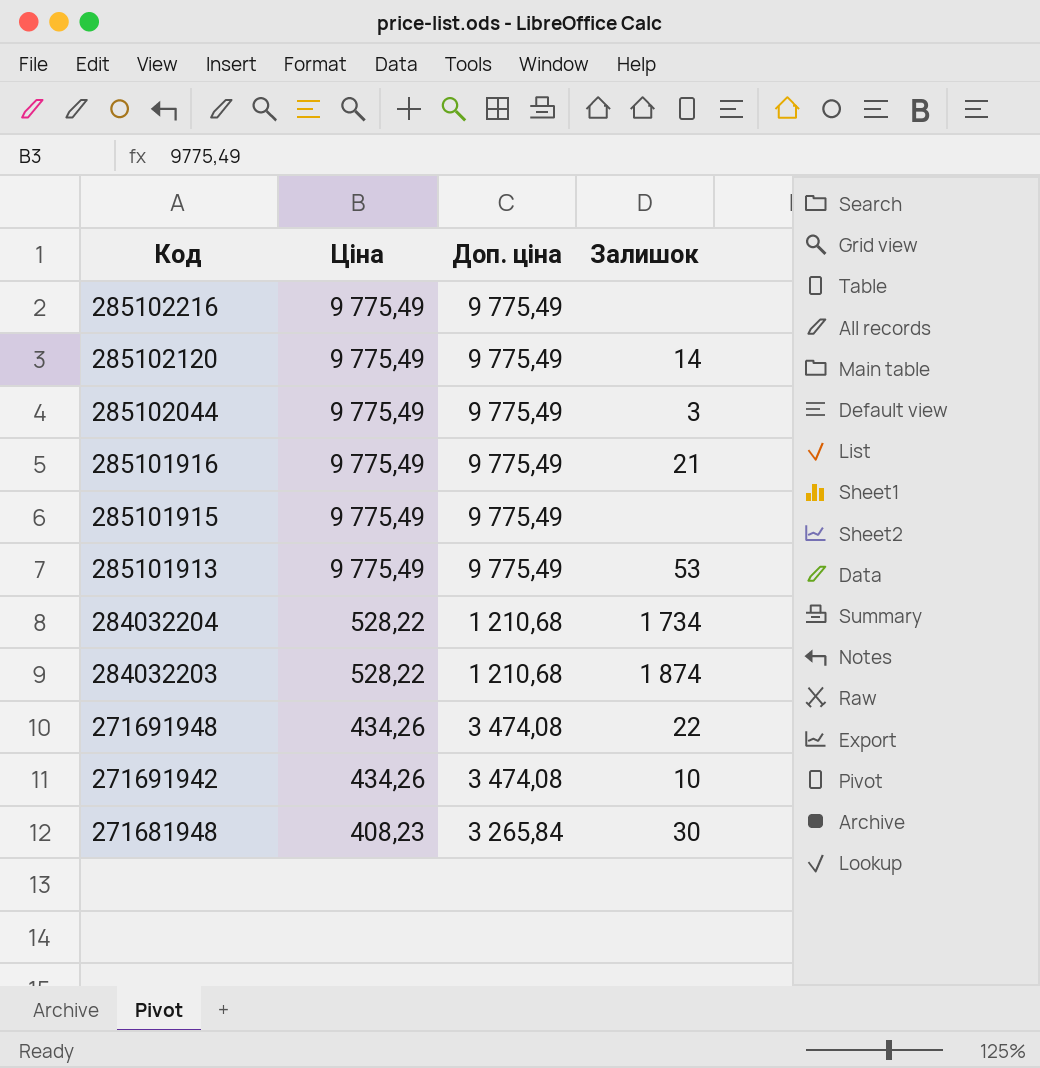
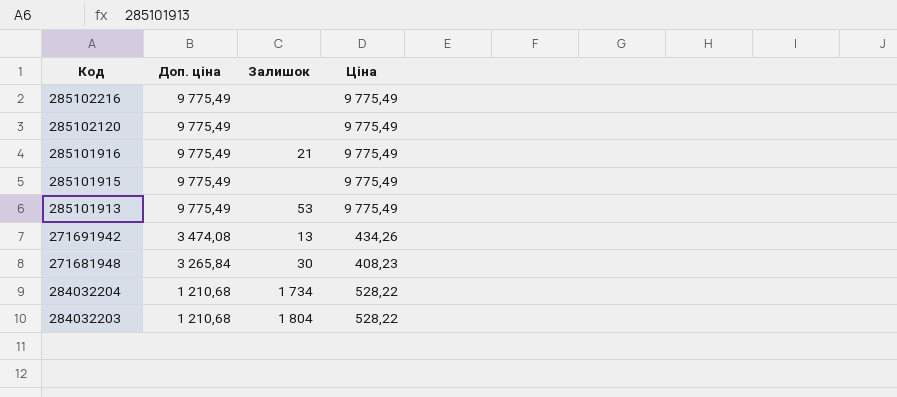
row order: Код descending -> Доп. ціна descending
column Ціна | position: 2 -> 4
row 285102044: 9 775,49 | 9 775,49 | 3 -> none
row 271691948: 434,26 | 3 474,08 | 22 -> none
285102120 | Залишок: 14 -> none
271691942 | Залишок: 10 -> 13
284032203 | Залишок: 1 874 -> 1 804

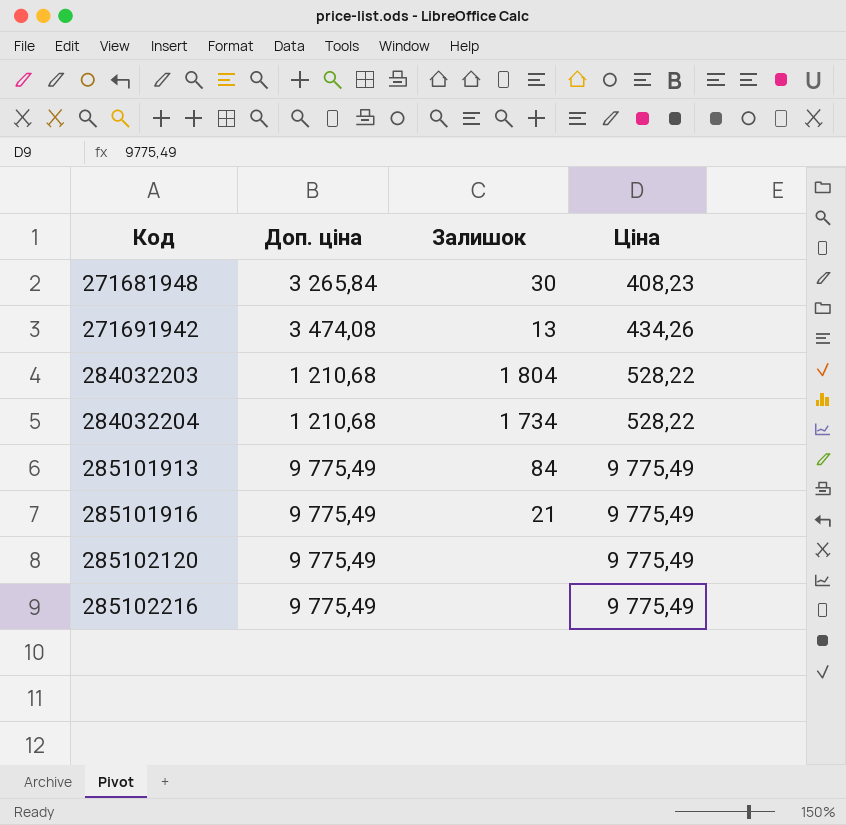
row order: Доп. ціна descending -> Код ascending
row 285101915: 9 775,49 | none | 9 775,49 -> none
285101913 | Залишок: 53 -> 84

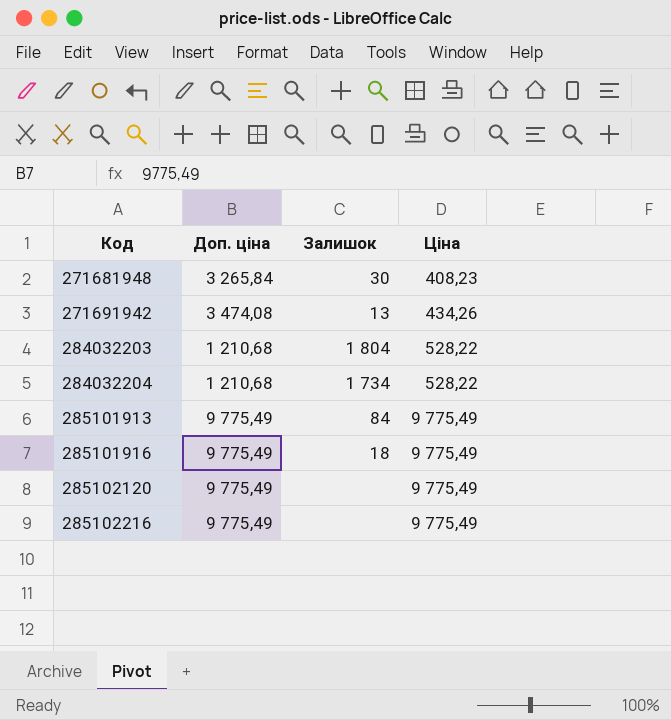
285101916 | Залишок: 21 -> 18

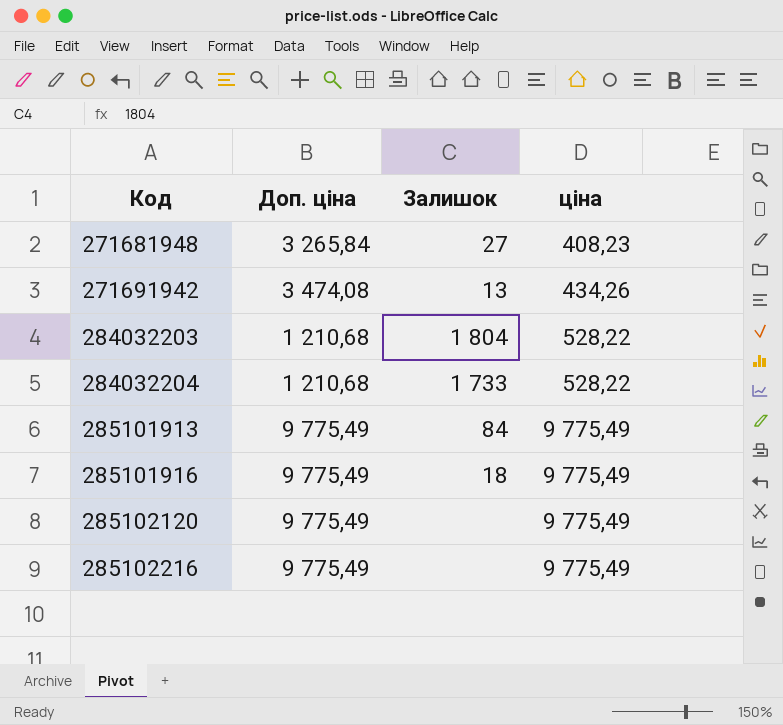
column name: Ціна -> ціна
271681948 | Залишок: 30 -> 27
284032204 | Залишок: 1 734 -> 1 733

